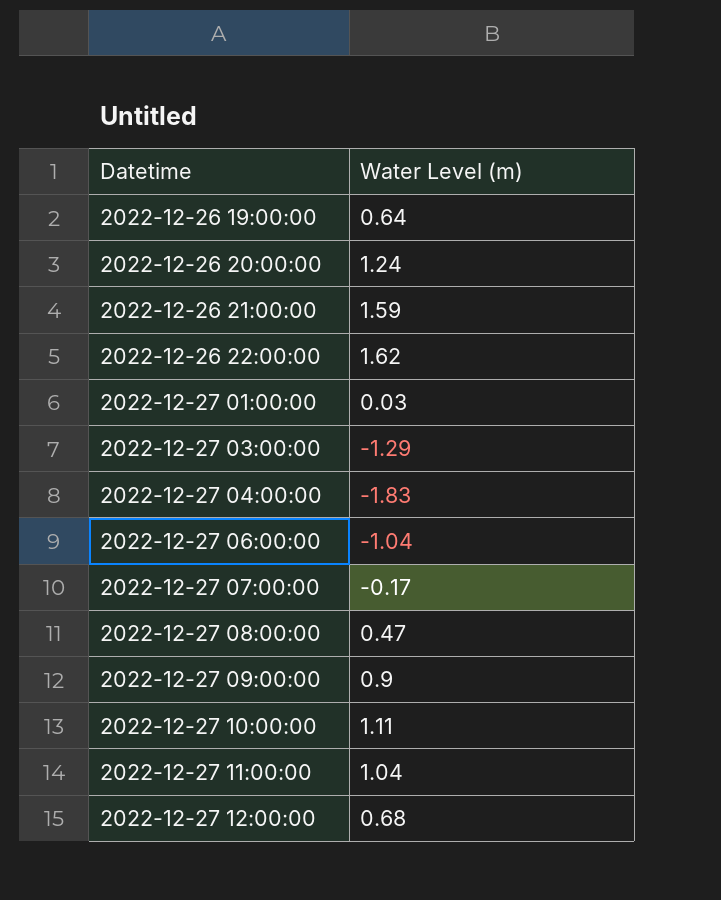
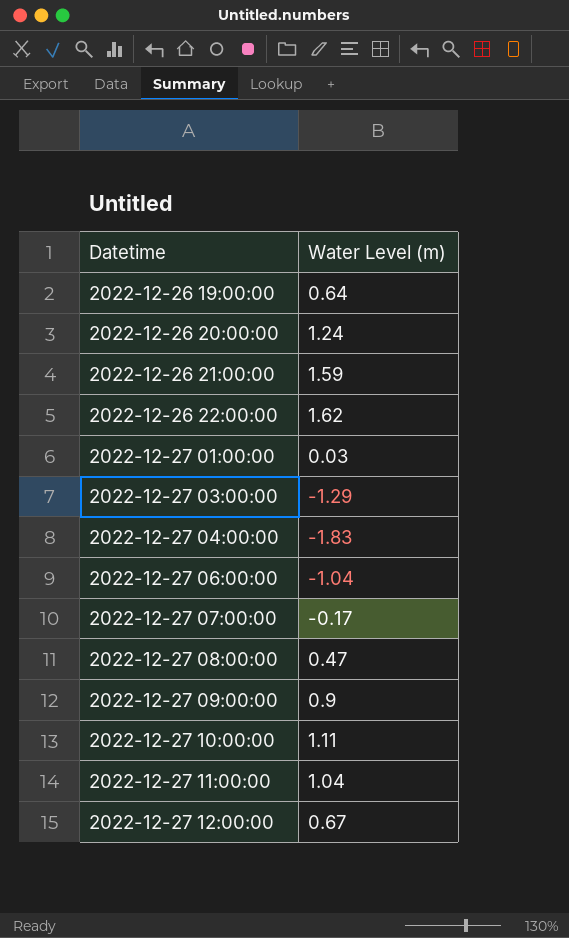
2022-12-27 12:00:00 | Water Level (m): 0.68 -> 0.67

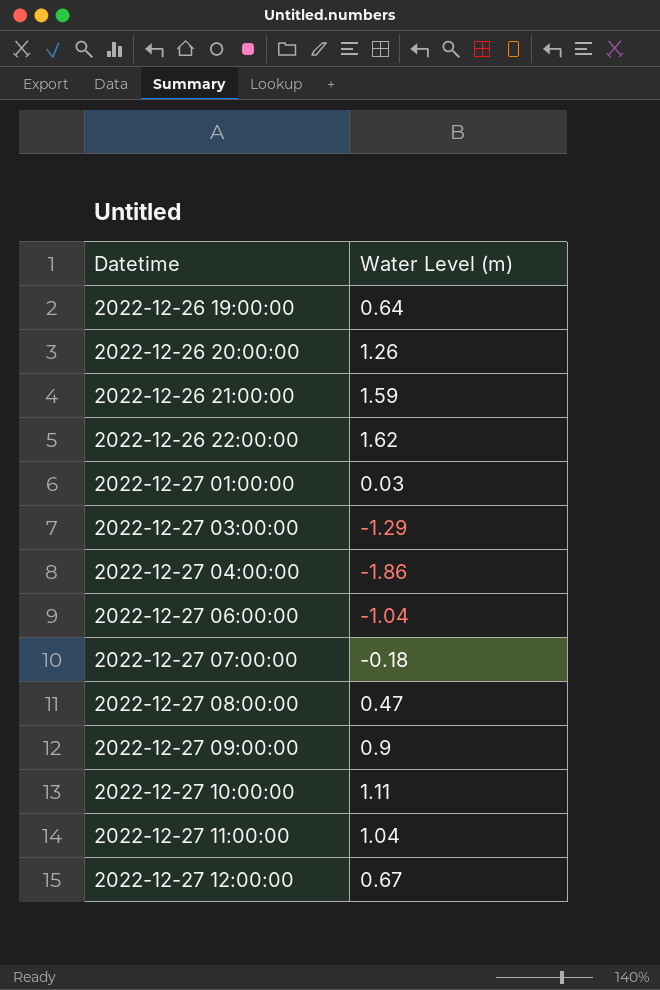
2022-12-26 20:00:00 | Water Level (m): 1.24 -> 1.26
2022-12-27 04:00:00 | Water Level (m): -1.83 -> -1.86
2022-12-27 07:00:00 | Water Level (m): -0.17 -> -0.18

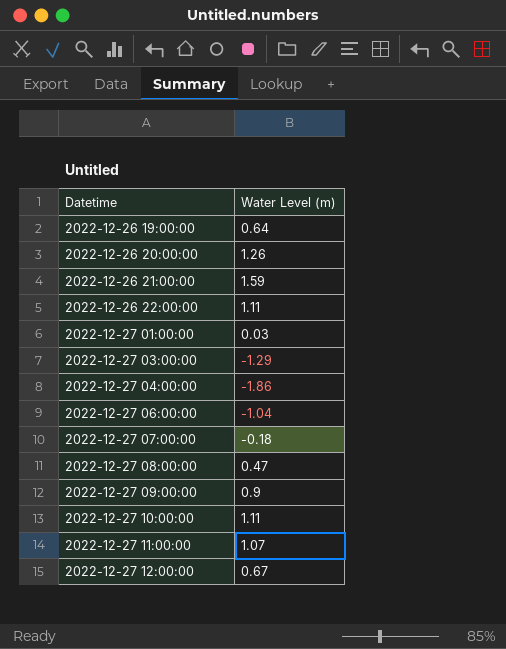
2022-12-26 22:00:00 | Water Level (m): 1.62 -> 1.11
2022-12-27 11:00:00 | Water Level (m): 1.04 -> 1.07

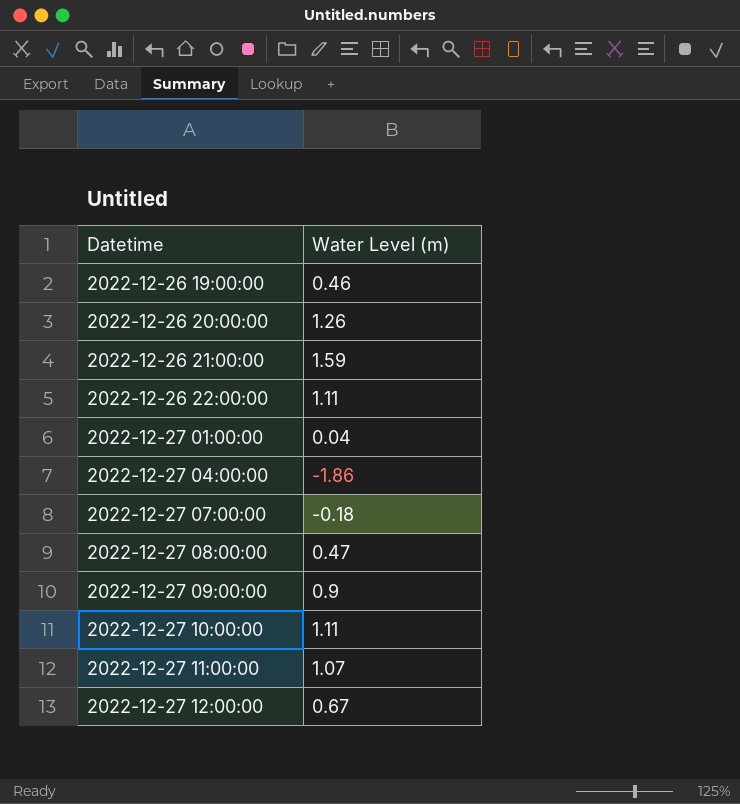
row 2022-12-27 03:00:00: -1.29 -> none
row 2022-12-27 06:00:00: -1.04 -> none
2022-12-26 19:00:00 | Water Level (m): 0.64 -> 0.46
2022-12-27 01:00:00 | Water Level (m): 0.03 -> 0.04

